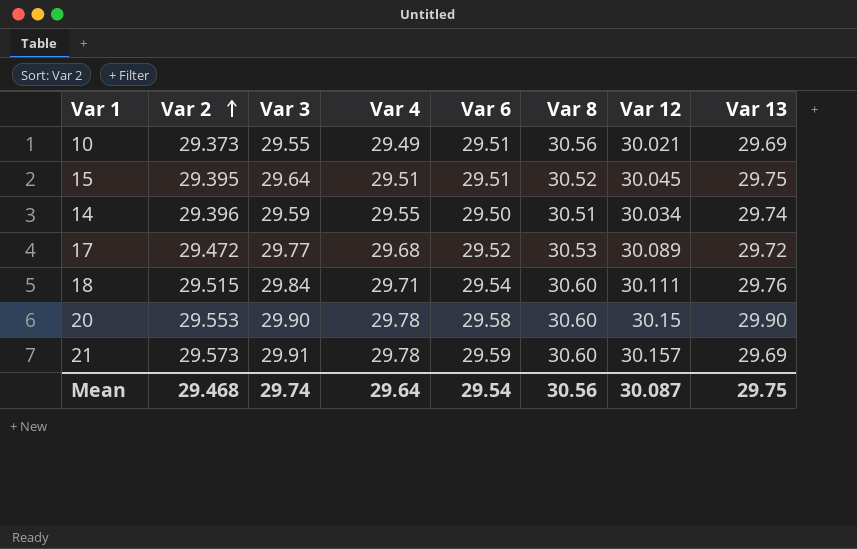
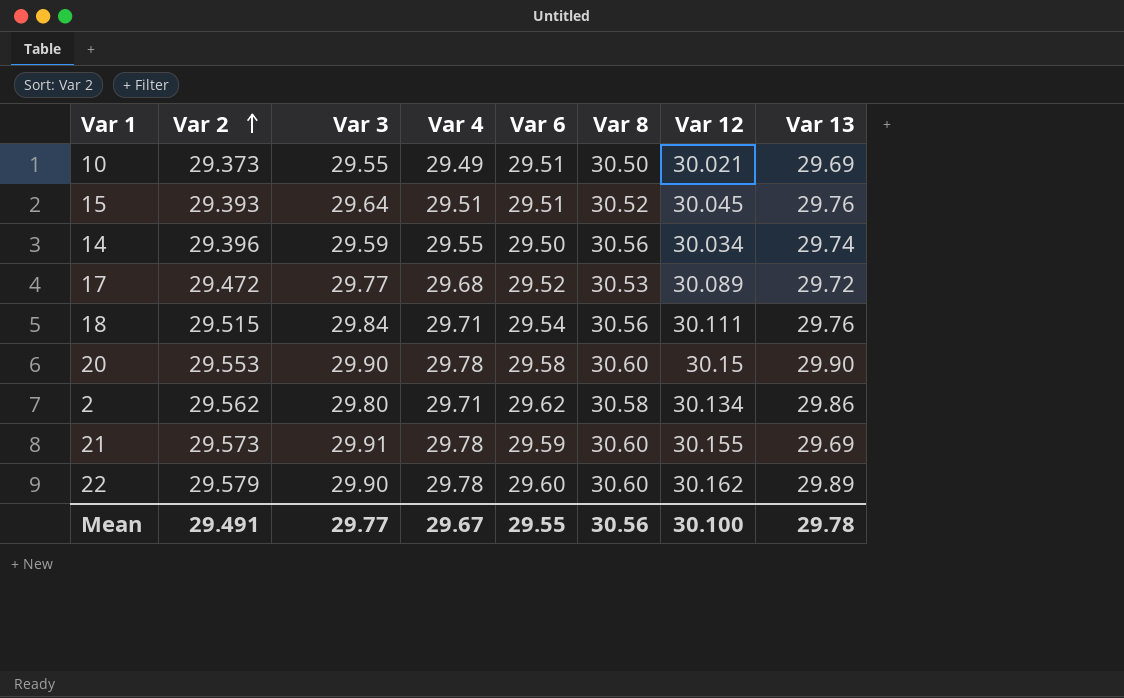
10 | Var 8: 30.56 -> 30.50
15 | Var 2: 29.395 -> 29.393
15 | Var 13: 29.75 -> 29.76
14 | Var 8: 30.51 -> 30.56
18 | Var 8: 30.60 -> 30.56
row 2: none -> 29.562 | 29.80 | 29.71 | 29.62 | 30.58 | 30.134 | 29.86
21 | Var 12: 30.157 -> 30.155
row 22: none -> 29.579 | 29.90 | 29.78 | 29.60 | 30.60 | 30.162 | 29.89
Mean | Var 2: 29.468 -> 29.491
Mean | Var 3: 29.74 -> 29.77
Mean | Var 4: 29.64 -> 29.67
Mean | Var 6: 29.54 -> 29.55
Mean | Var 12: 30.087 -> 30.100
Mean | Var 13: 29.75 -> 29.78

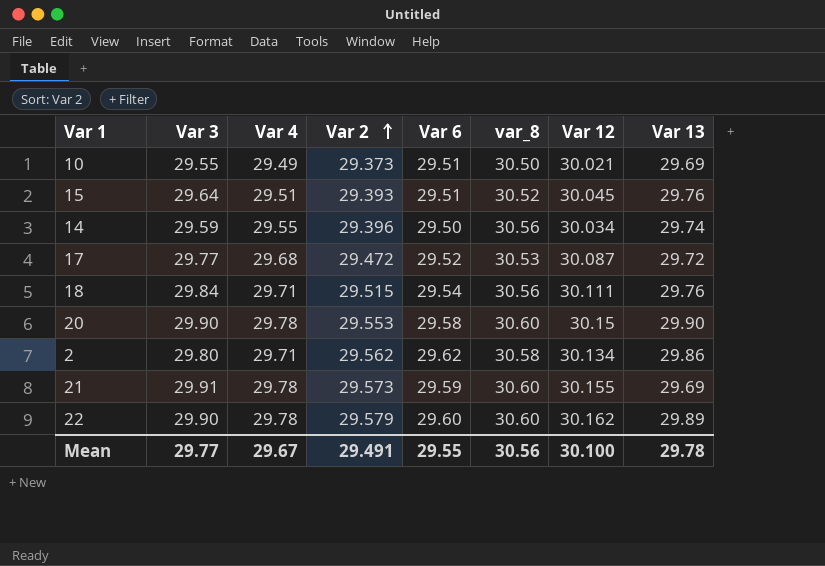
column Var 2 | position: 2 -> 4
column name: Var 8 -> var_8
17 | Var 12: 30.089 -> 30.087

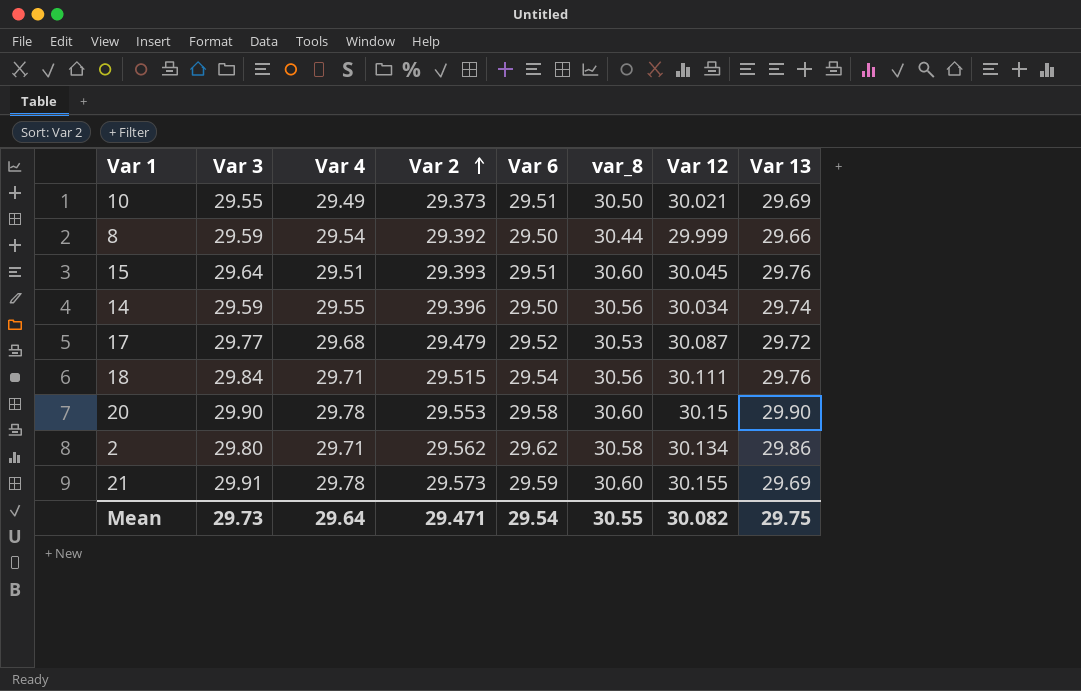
row 22: 29.90 | 29.78 | 29.579 | 29.60 | 30.60 | 30.162 | 29.89 -> none
row 8: none -> 29.59 | 29.54 | 29.392 | 29.50 | 30.44 | 29.999 | 29.66
15 | var_8: 30.52 -> 30.60
17 | Var 2: 29.472 -> 29.479
Mean | Var 3: 29.77 -> 29.73
Mean | Var 4: 29.67 -> 29.64
Mean | Var 2: 29.491 -> 29.471
Mean | Var 6: 29.55 -> 29.54
Mean | var_8: 30.56 -> 30.55
Mean | Var 12: 30.100 -> 30.082
Mean | Var 13: 29.78 -> 29.75

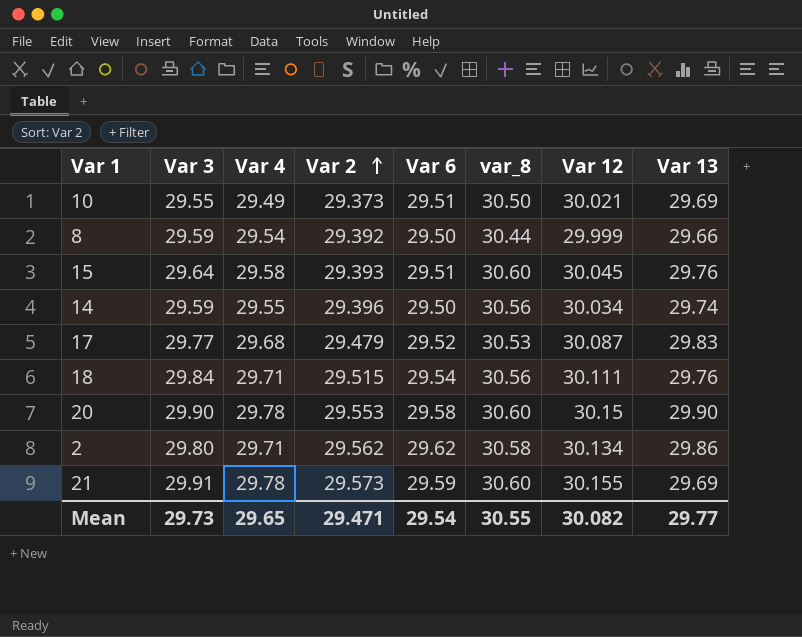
15 | Var 4: 29.51 -> 29.58
17 | Var 13: 29.72 -> 29.83
Mean | Var 4: 29.64 -> 29.65
Mean | Var 13: 29.75 -> 29.77

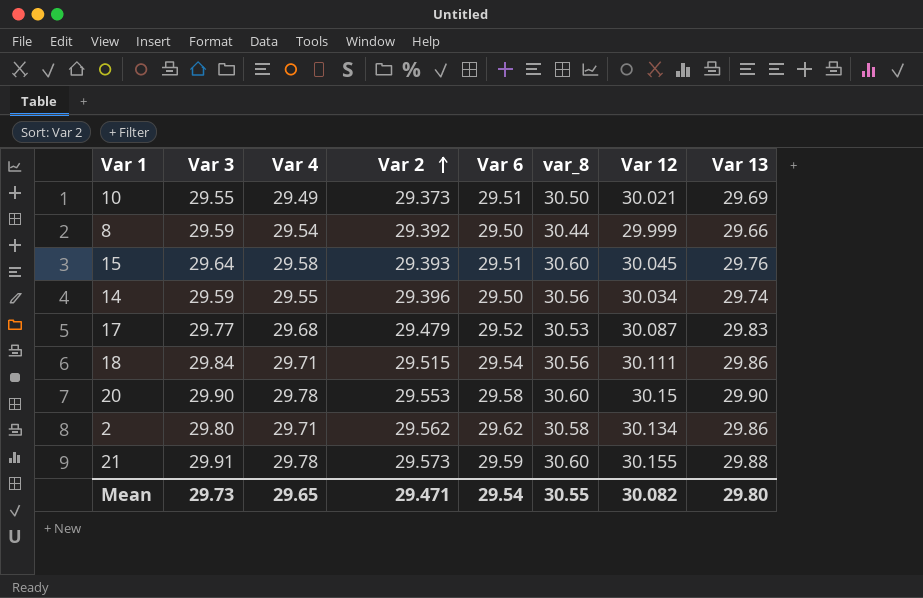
18 | Var 13: 29.76 -> 29.86
21 | Var 13: 29.69 -> 29.88
Mean | Var 13: 29.77 -> 29.80

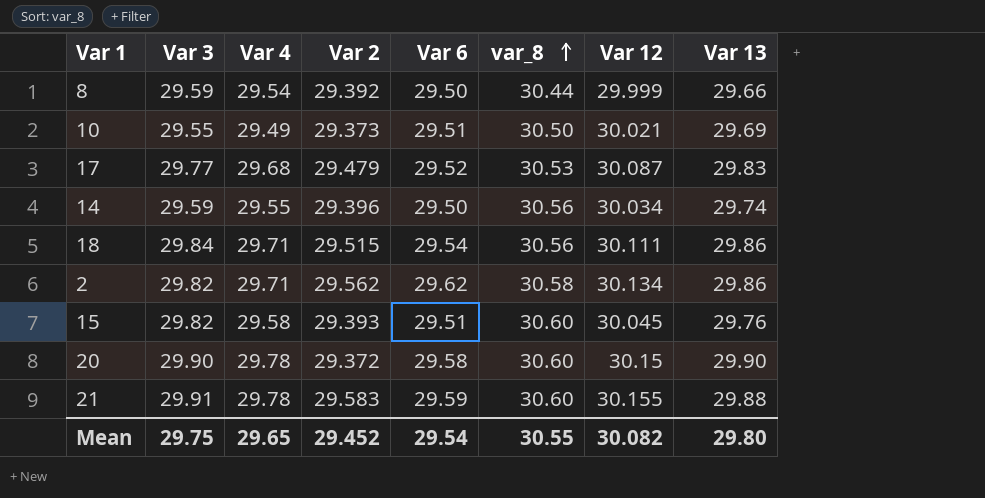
row order: Var 2 ascending -> var_8 ascending
2 | Var 3: 29.80 -> 29.82
15 | Var 3: 29.64 -> 29.82
20 | Var 2: 29.553 -> 29.372
21 | Var 2: 29.573 -> 29.583
Mean | Var 3: 29.73 -> 29.75
Mean | Var 2: 29.471 -> 29.452

